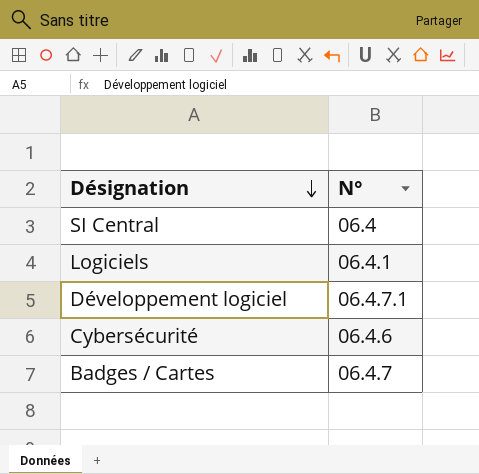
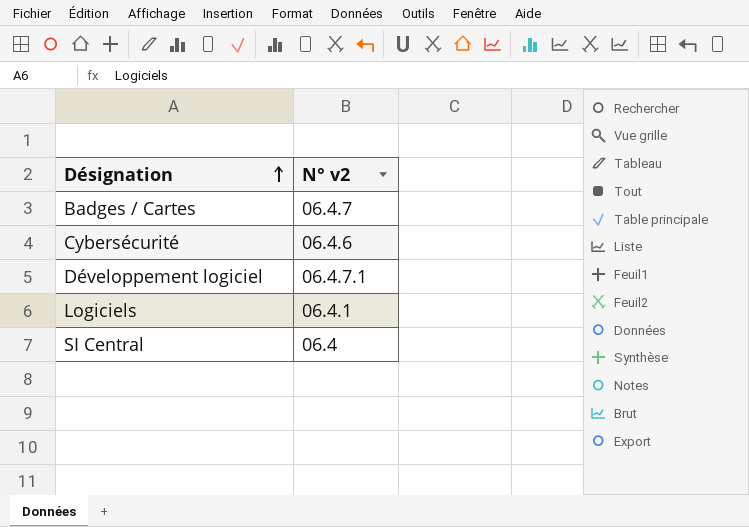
row order: Désignation descending -> Désignation ascending
column name: N° -> N° v2

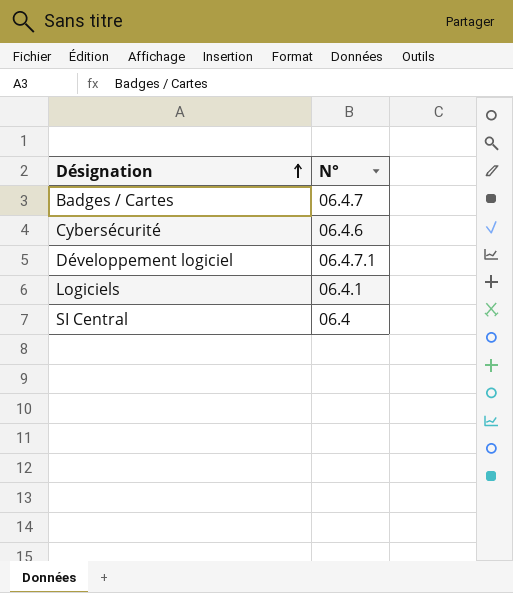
column name: N° v2 -> N°

